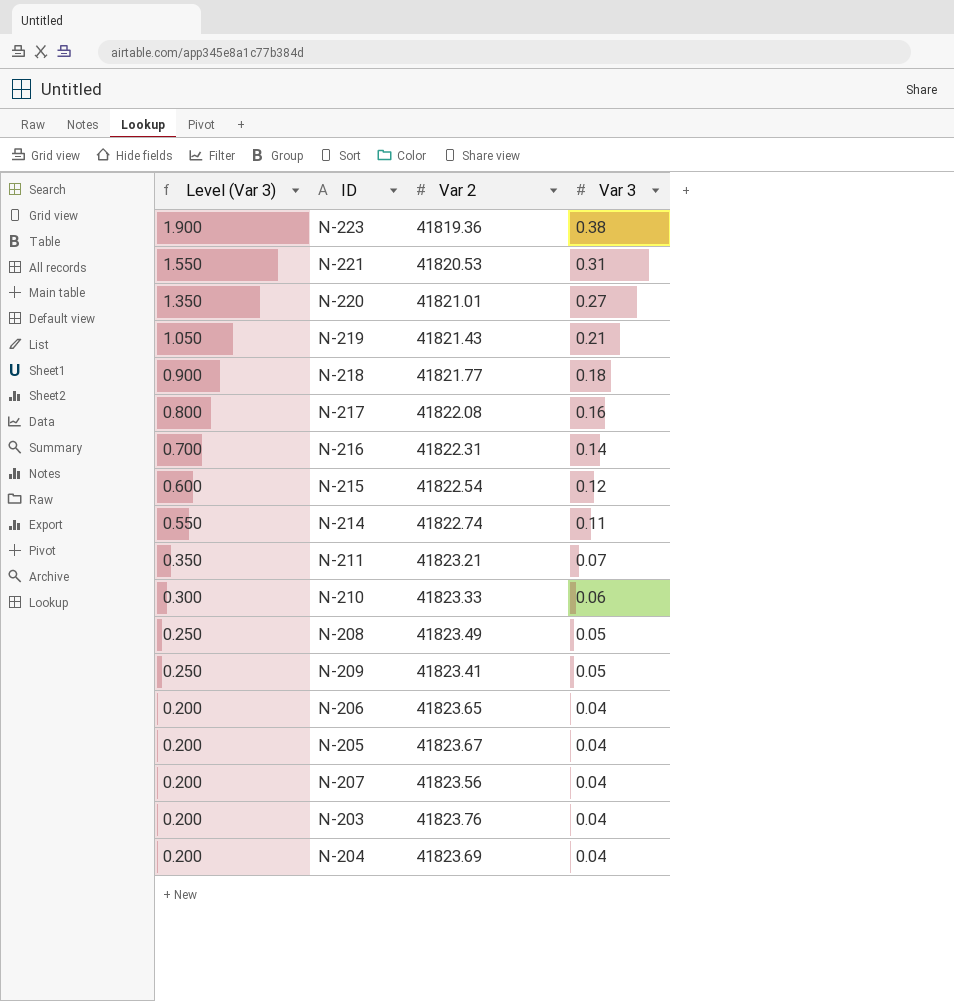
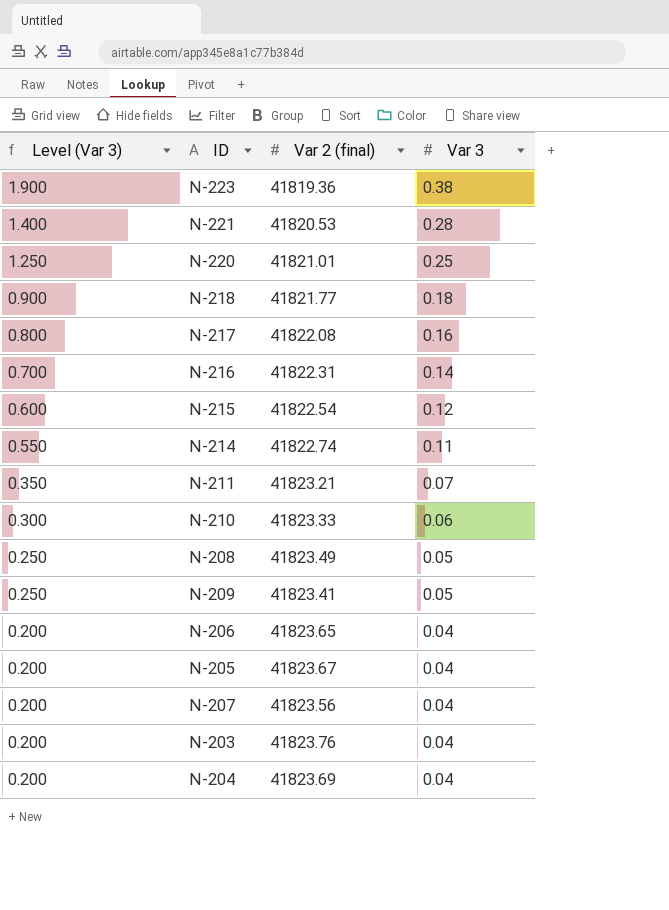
column name: Var 2 -> Var 2 (final)
row N-219: 1.050 | 41821.43 | 0.21 -> none
N-221 | Level (Var 3): 1.550 -> 1.400
N-221 | Var 3: 0.31 -> 0.28
N-220 | Level (Var 3): 1.350 -> 1.250
N-220 | Var 3: 0.27 -> 0.25

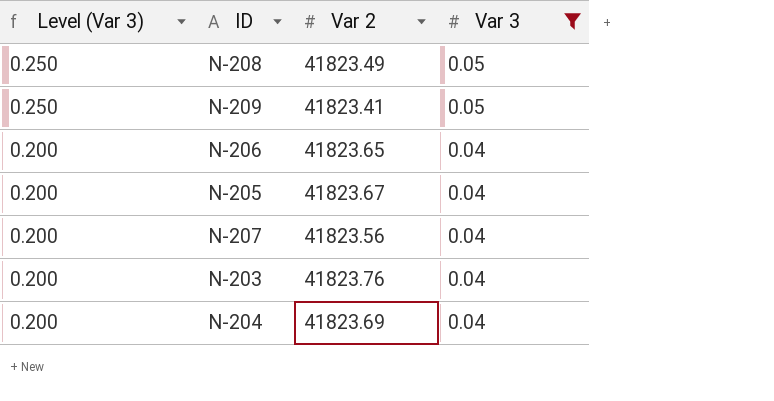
filter: none -> Var 3 <= 0.05
column name: Var 2 (final) -> Var 2

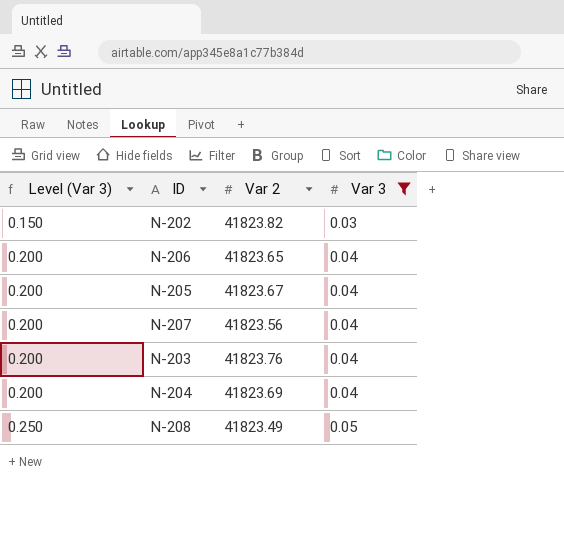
row order: Level (Var 3) descending -> Level (Var 3) ascending
row N-209: 0.250 | 41823.41 | 0.05 -> none
row N-202: none -> 0.150 | 41823.82 | 0.03

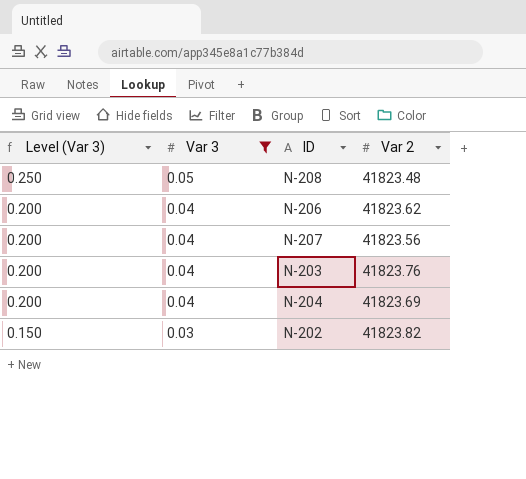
row order: Level (Var 3) ascending -> Level (Var 3) descending
column Var 3 | position: 4 -> 2
row N-205: 0.200 | 41823.67 | 0.04 -> none
N-208 | Var 2: 41823.49 -> 41823.48
N-206 | Var 2: 41823.65 -> 41823.62

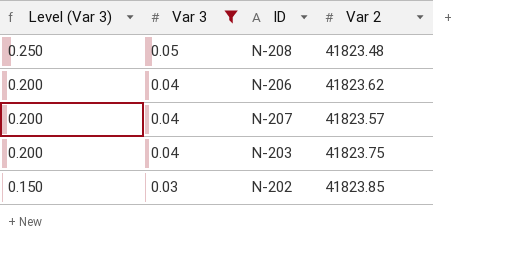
row N-204: 0.200 | 0.04 | 41823.69 -> none
N-207 | Var 2: 41823.56 -> 41823.57
N-203 | Var 2: 41823.76 -> 41823.75
N-202 | Var 2: 41823.82 -> 41823.85

